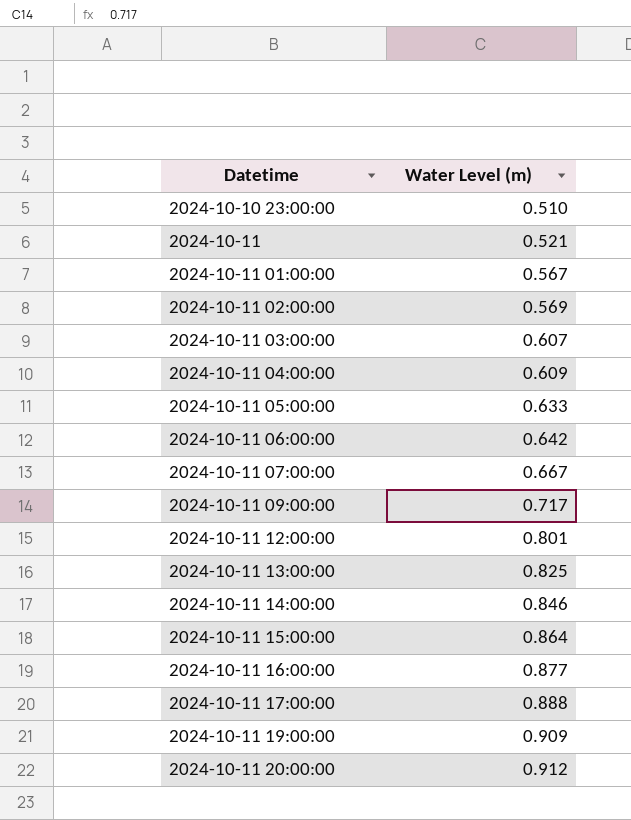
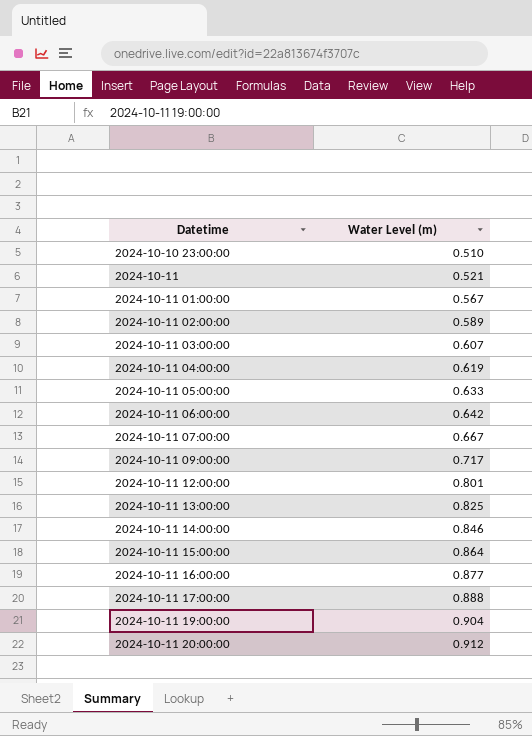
2024-10-11 02:00:00 | Water Level (m): 0.569 -> 0.589
2024-10-11 04:00:00 | Water Level (m): 0.609 -> 0.619
2024-10-11 19:00:00 | Water Level (m): 0.909 -> 0.904

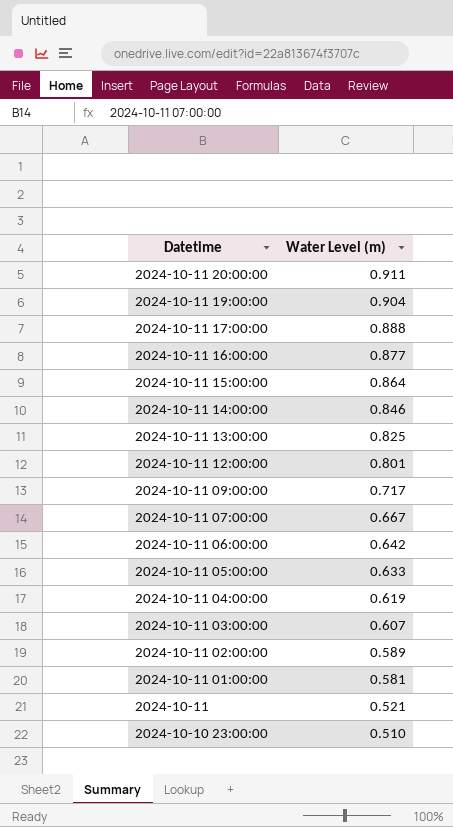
row order: Datetime ascending -> Datetime descending
2024-10-11 20:00:00 | Water Level (m): 0.912 -> 0.911
2024-10-11 01:00:00 | Water Level (m): 0.567 -> 0.581

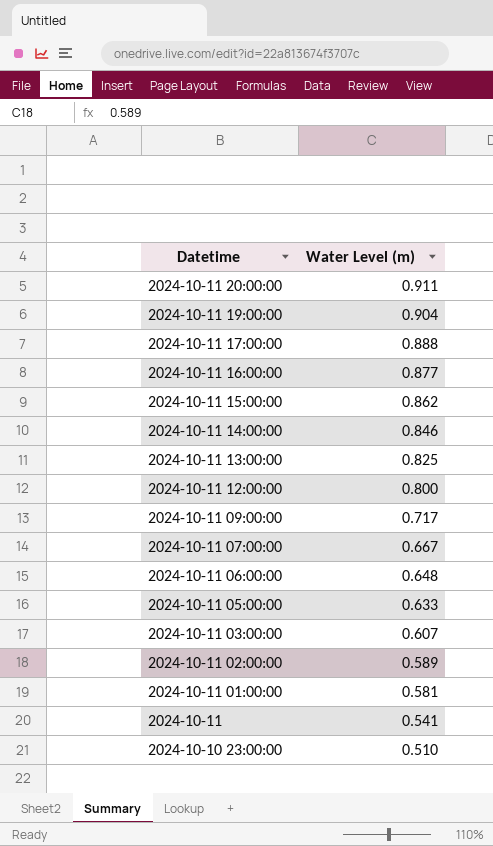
row 2024-10-11 04:00:00: 0.619 -> none
2024-10-11 15:00:00 | Water Level (m): 0.864 -> 0.862
2024-10-11 12:00:00 | Water Level (m): 0.801 -> 0.800
2024-10-11 06:00:00 | Water Level (m): 0.642 -> 0.648
2024-10-11 | Water Level (m): 0.521 -> 0.541

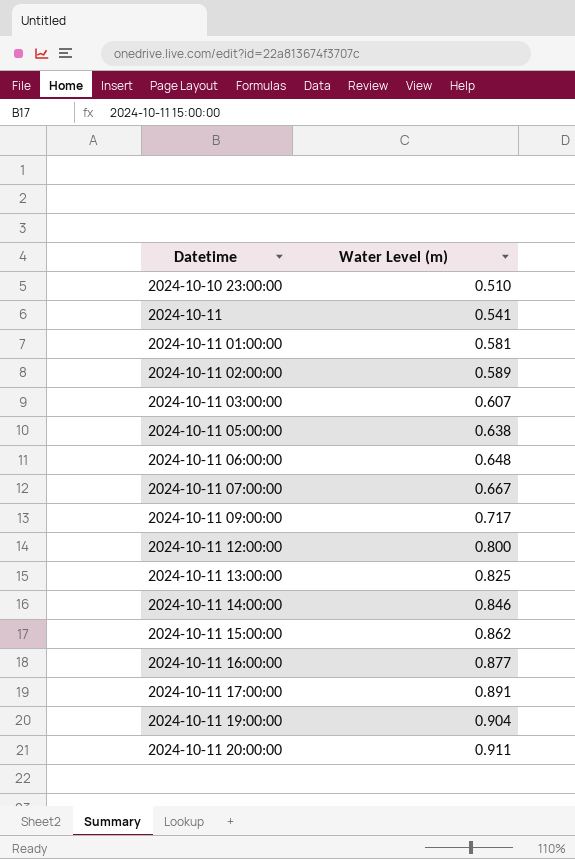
row order: Datetime descending -> Datetime ascending
2024-10-11 05:00:00 | Water Level (m): 0.633 -> 0.638
2024-10-11 17:00:00 | Water Level (m): 0.888 -> 0.891

